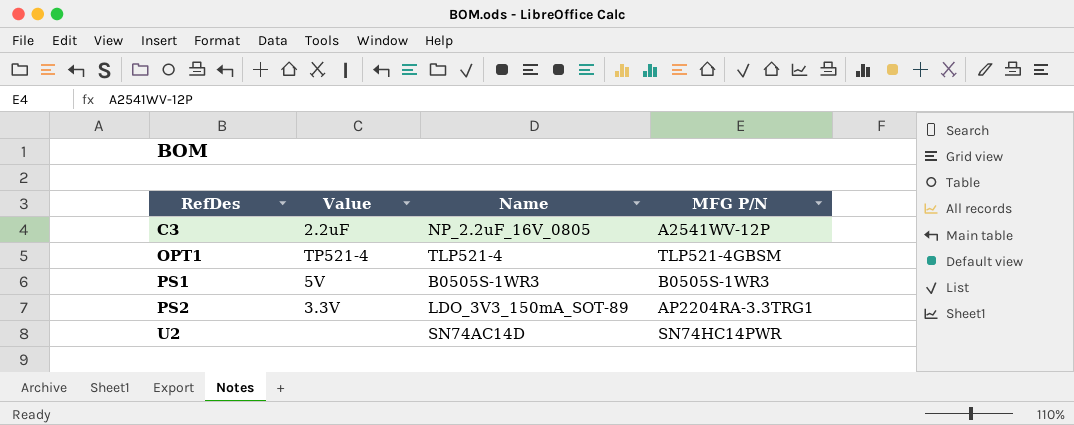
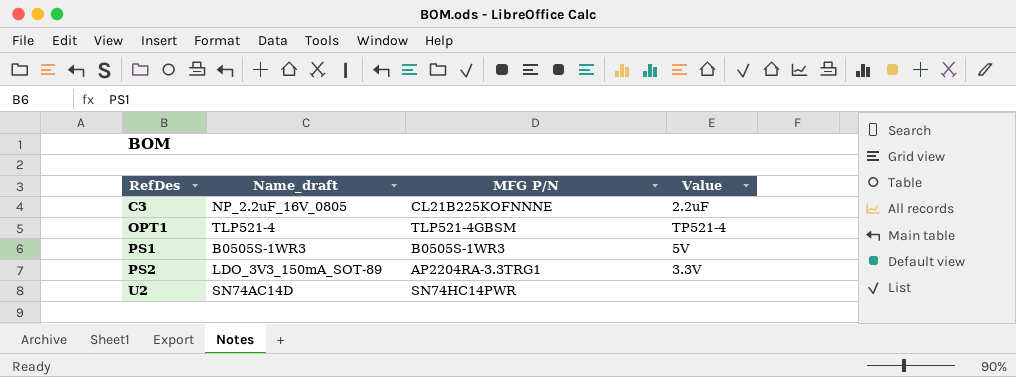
column name: Name -> Name_draft
column Value | position: 2 -> 4
C3 | MFG P/N: A2541WV-12P -> CL21B225KOFNNNE

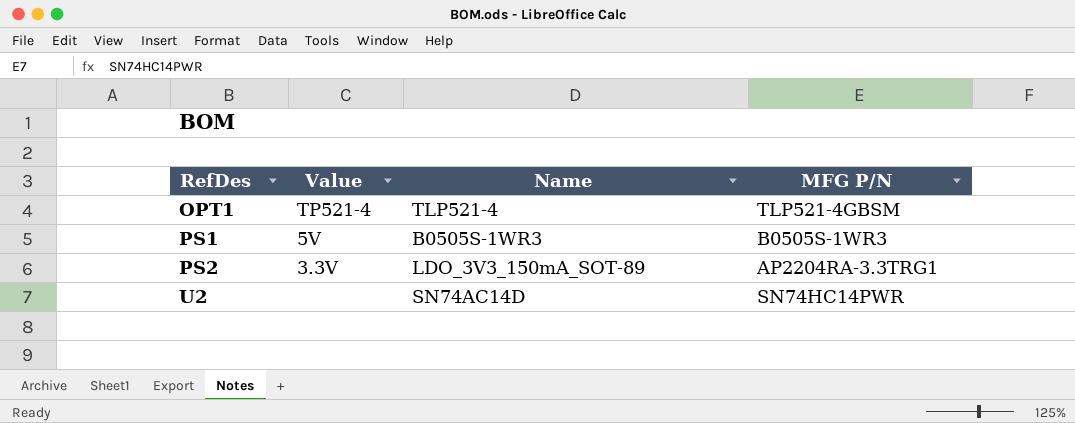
column Value | position: 4 -> 2
column name: Name_draft -> Name
row C3: NP_2.2uF_16V_0805 | CL21B225KOFNNNE | 2.2uF -> none

